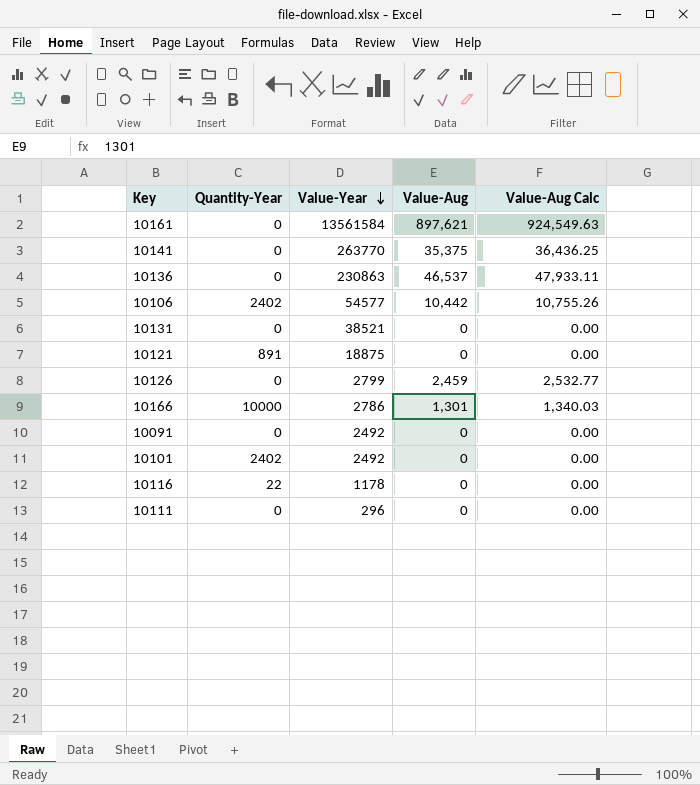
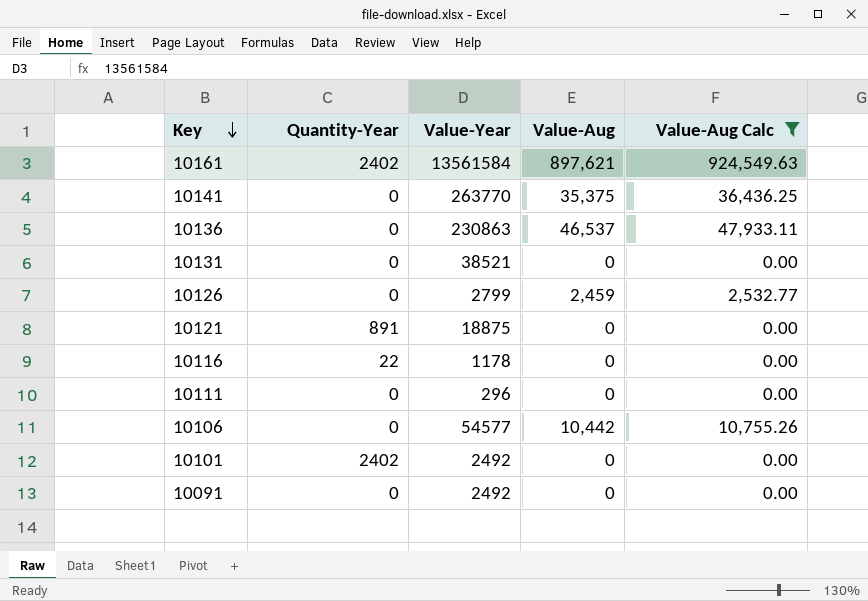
filter: none -> Value-Aug Calc != 1,340.03
row order: Value-Year descending -> Key descending
10161 | Quantity-Year: 0 -> 2402
10106 | Quantity-Year: 2402 -> 0

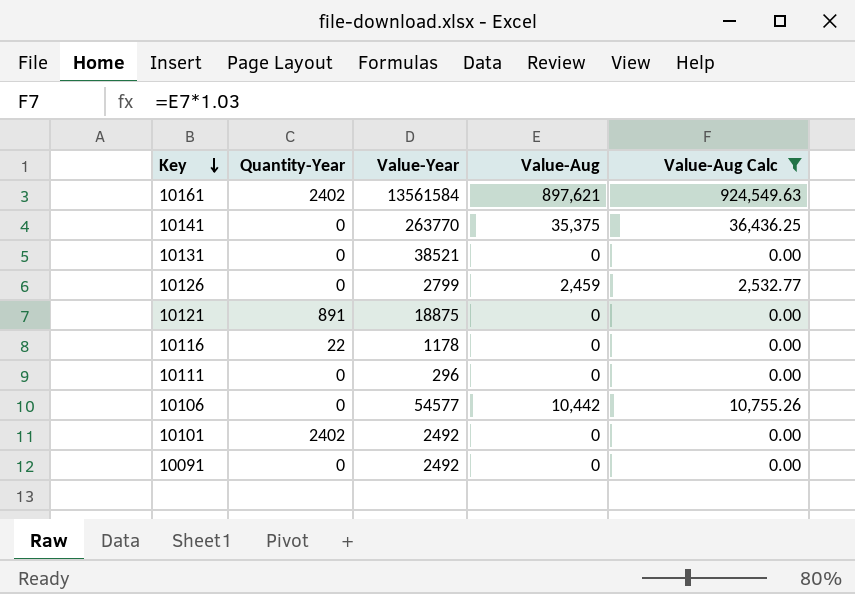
row 10136: 0 | 230863 | 46,537 | 47,933.11 -> none

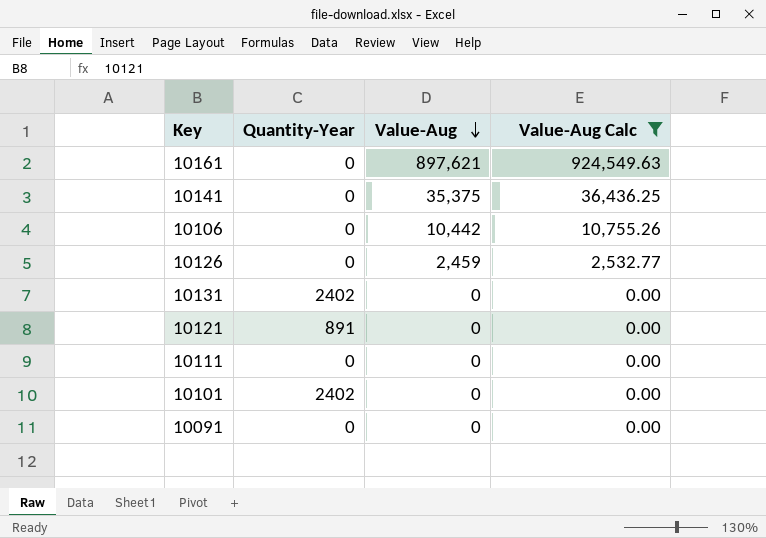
row order: Key descending -> Value-Aug descending
column Value-Year | position: 3 -> none
row 10116: 22 | 1178 | 0 | 0.00 -> none
10161 | Quantity-Year: 2402 -> 0
10131 | Quantity-Year: 0 -> 2402

